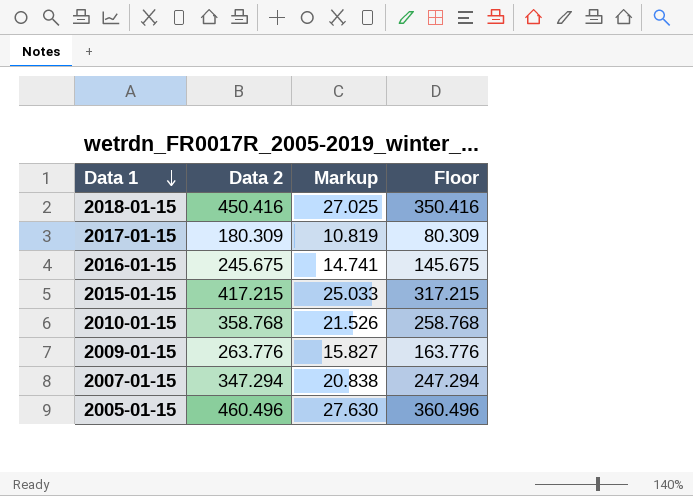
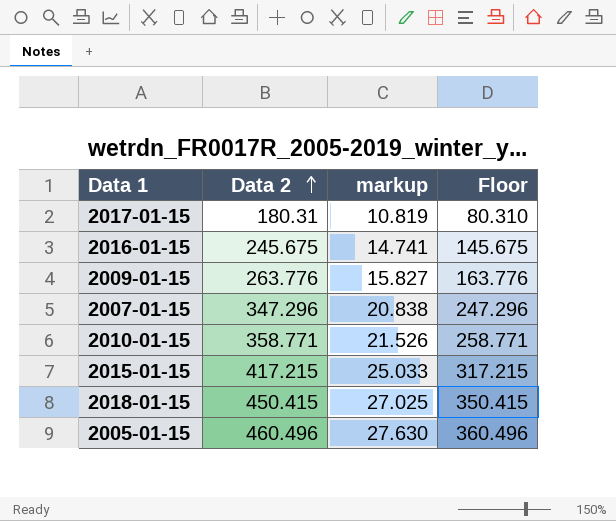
row order: Data 1 descending -> Data 2 ascending
column name: Markup -> markup
2017-01-15 | Data 2: 180.309 -> 180.31
2017-01-15 | Floor: 80.309 -> 80.310
2007-01-15 | Data 2: 347.294 -> 347.296
2007-01-15 | Floor: 247.294 -> 247.296
2010-01-15 | Data 2: 358.768 -> 358.771
2010-01-15 | Floor: 258.768 -> 258.771
2018-01-15 | Data 2: 450.416 -> 450.415
2018-01-15 | Floor: 350.416 -> 350.415

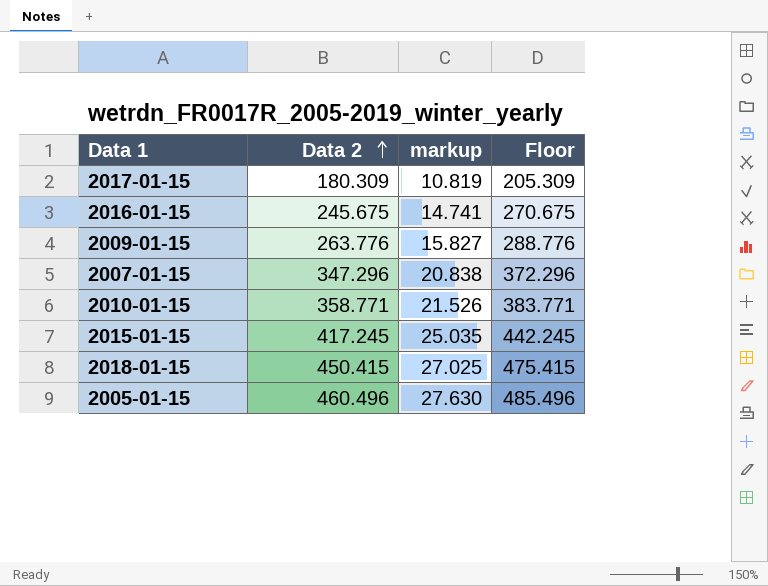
column Floor | formula: [Data 2] - 100 -> [Data 2] + 25
2017-01-15 | Data 2: 180.31 -> 180.309
2015-01-15 | Data 2: 417.215 -> 417.245
2015-01-15 | markup: 25.033 -> 25.035

